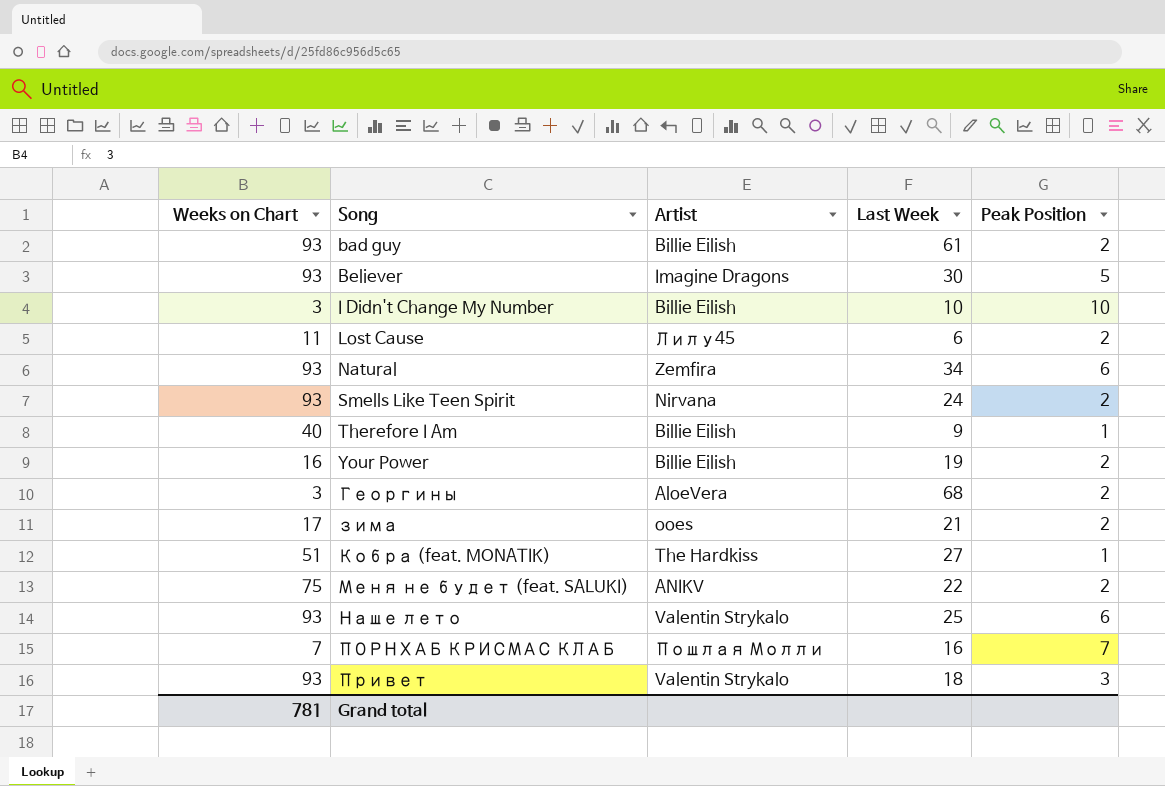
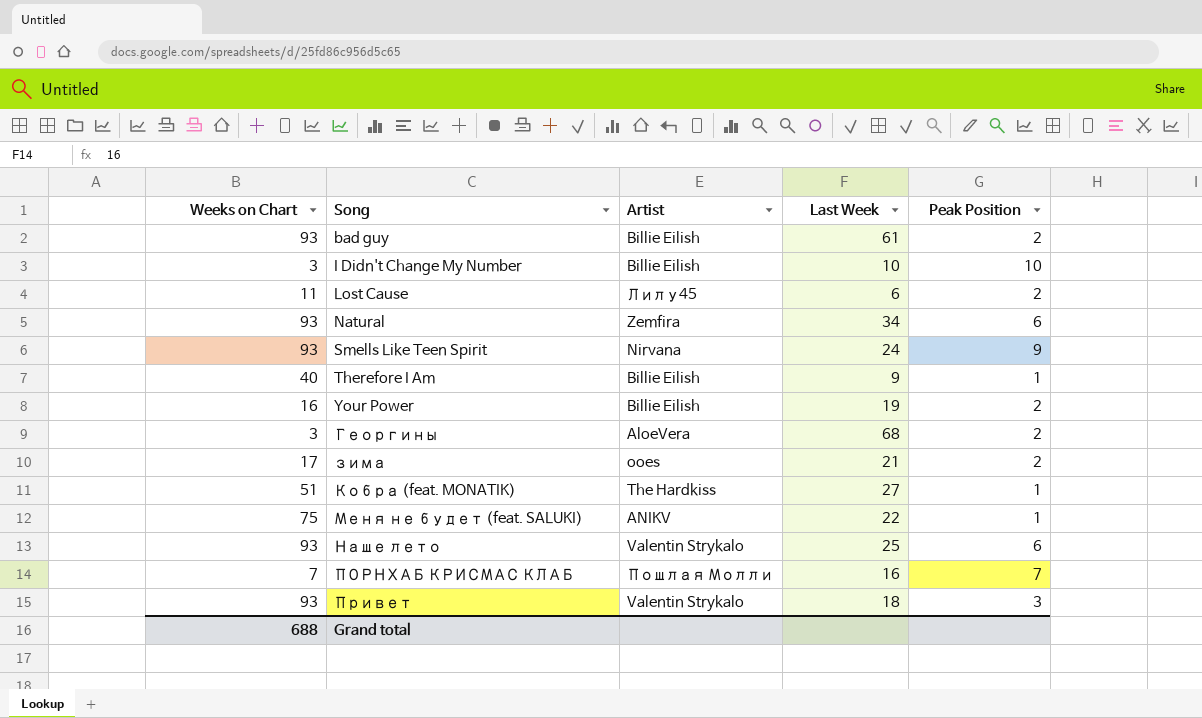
row Believer: 93 | Imagine Dragons | 30 | 5 -> none
Smells Like Teen Spirit | Peak Position: 2 -> 9
Меня не будет (feat. SALUKI) | Peak Position: 2 -> 1
Grand total | Weeks on Chart: 781 -> 688

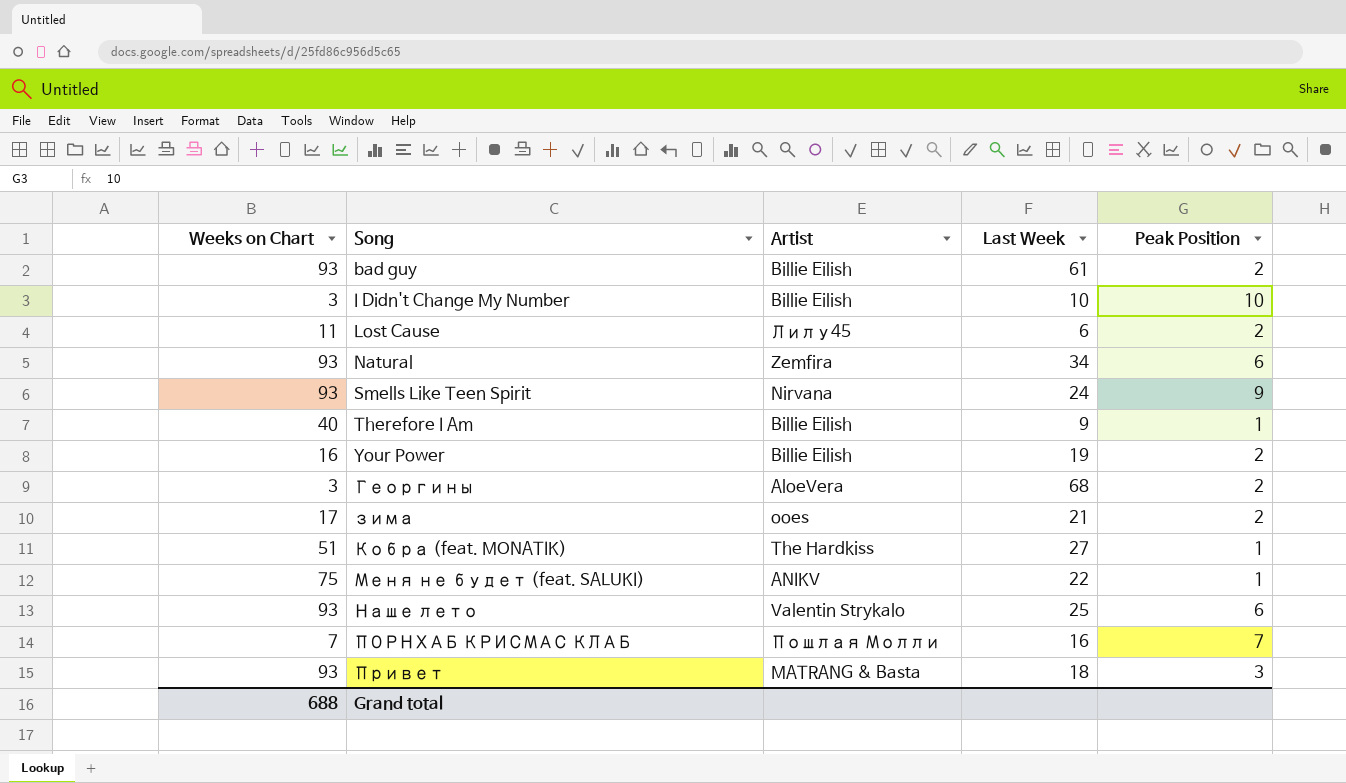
Привет | Artist: Valentin Strykalo -> MATRANG & Basta

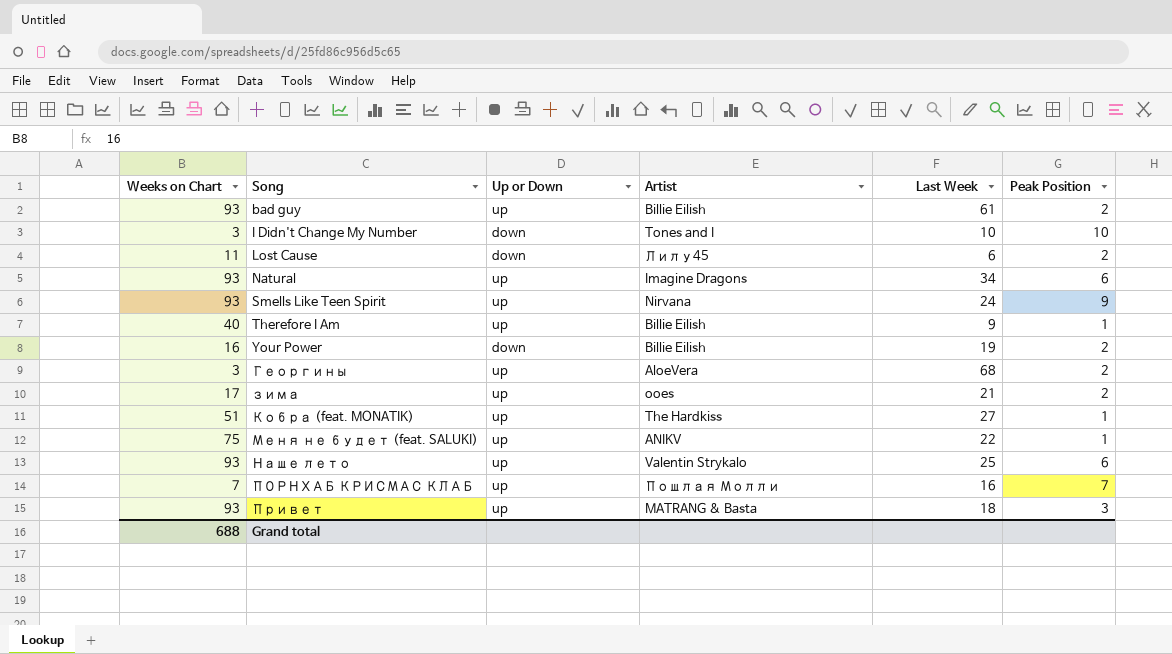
column Up or Down | position: none -> 3
I Didn't Change My Number | Artist: Billie Eilish -> Tones and I
Natural | Artist: Zemfira -> Imagine Dragons

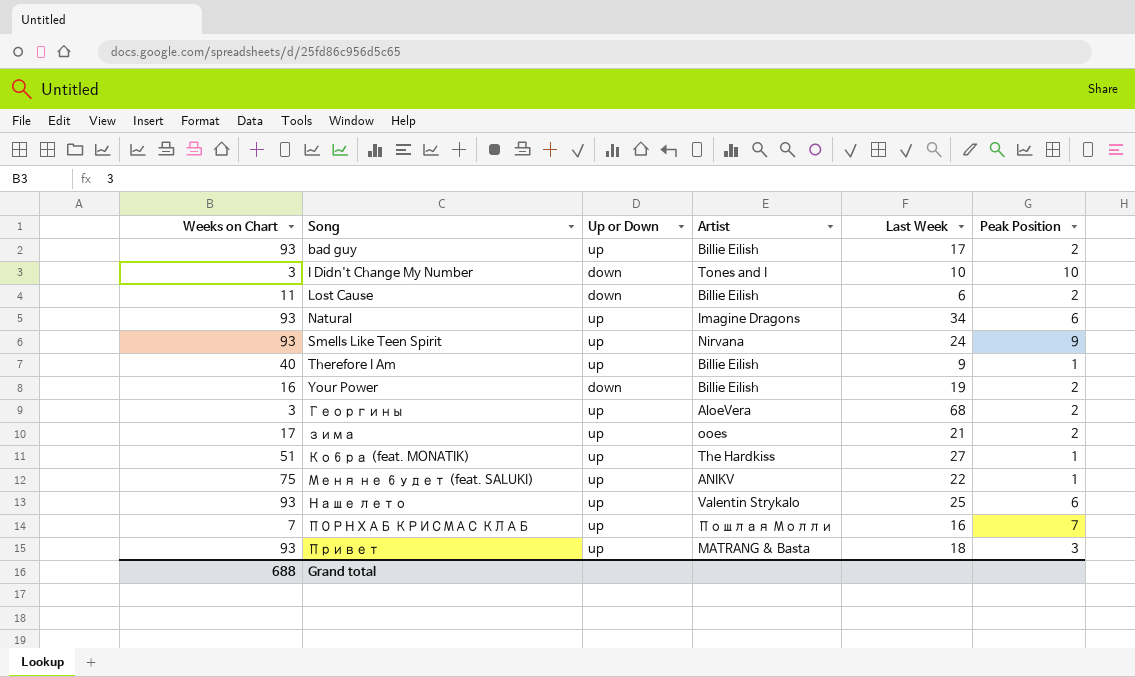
bad guy | Last Week: 61 -> 17
Lost Cause | Artist: Лилу45 -> Billie Eilish

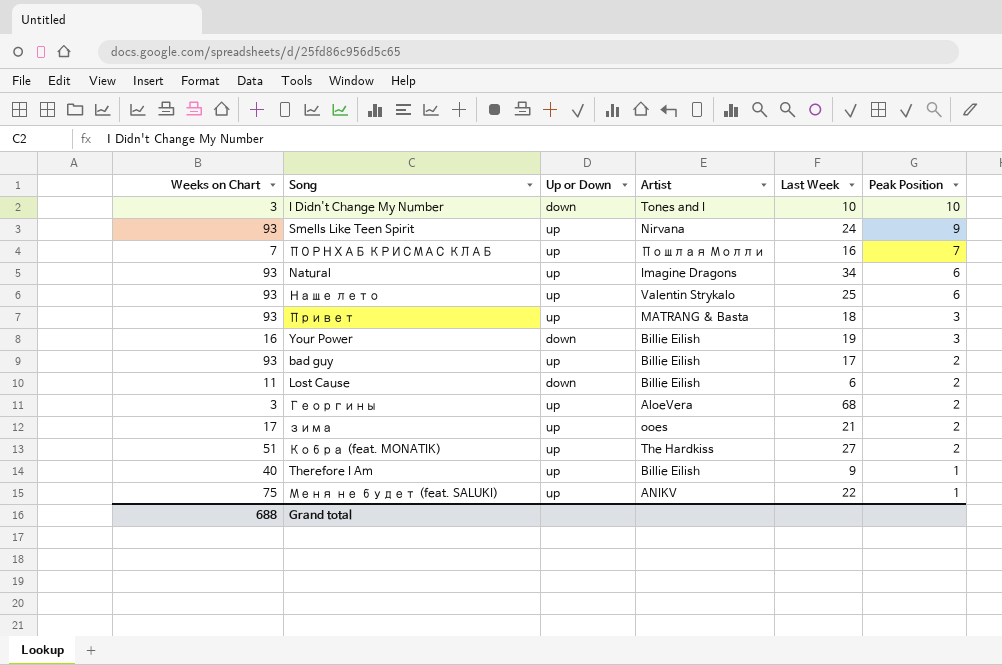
row order: Song ascending -> Peak Position descending
Your Power | Peak Position: 2 -> 3
Кобра (feat. MONATIK) | Peak Position: 1 -> 2

